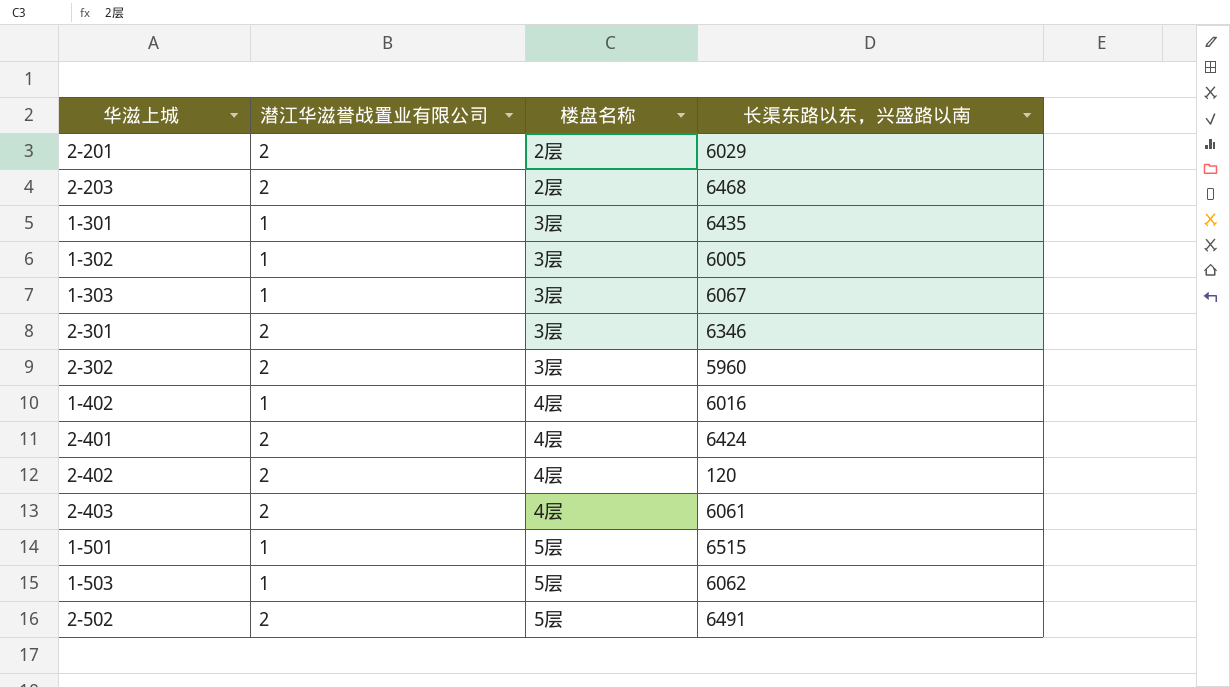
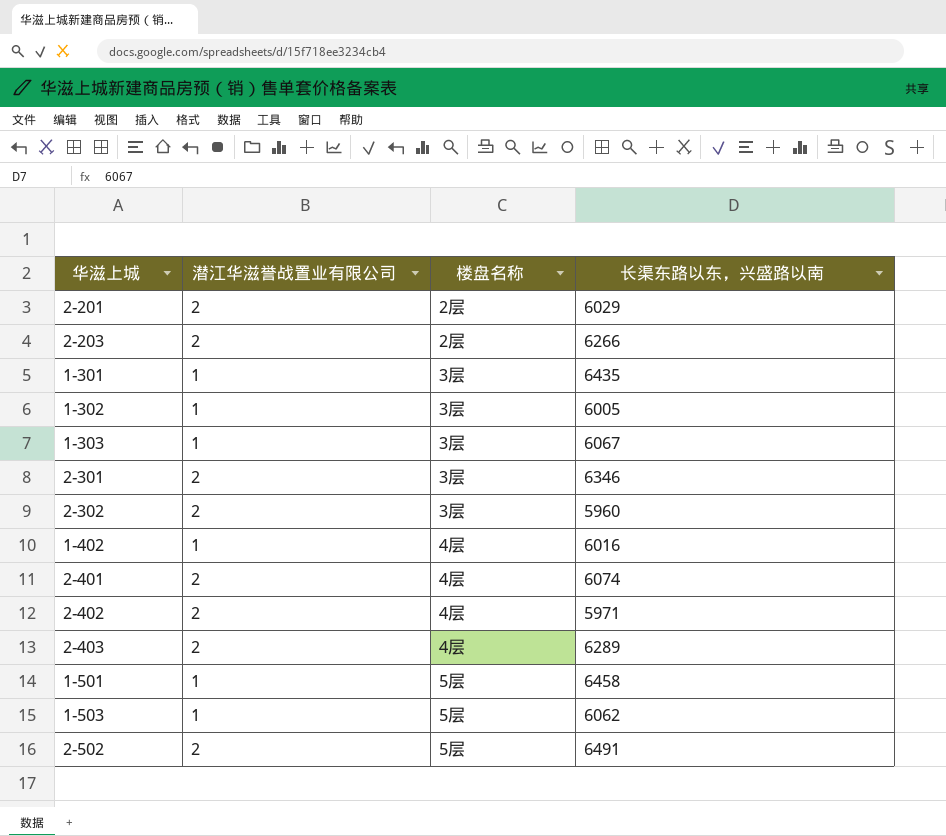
2-203 | 长渠东路以东，兴盛路以南: 6468 -> 6266
2-401 | 长渠东路以东，兴盛路以南: 6424 -> 6074
2-402 | 长渠东路以东，兴盛路以南: 120 -> 5971
2-403 | 长渠东路以东，兴盛路以南: 6061 -> 6289
1-501 | 长渠东路以东，兴盛路以南: 6515 -> 6458

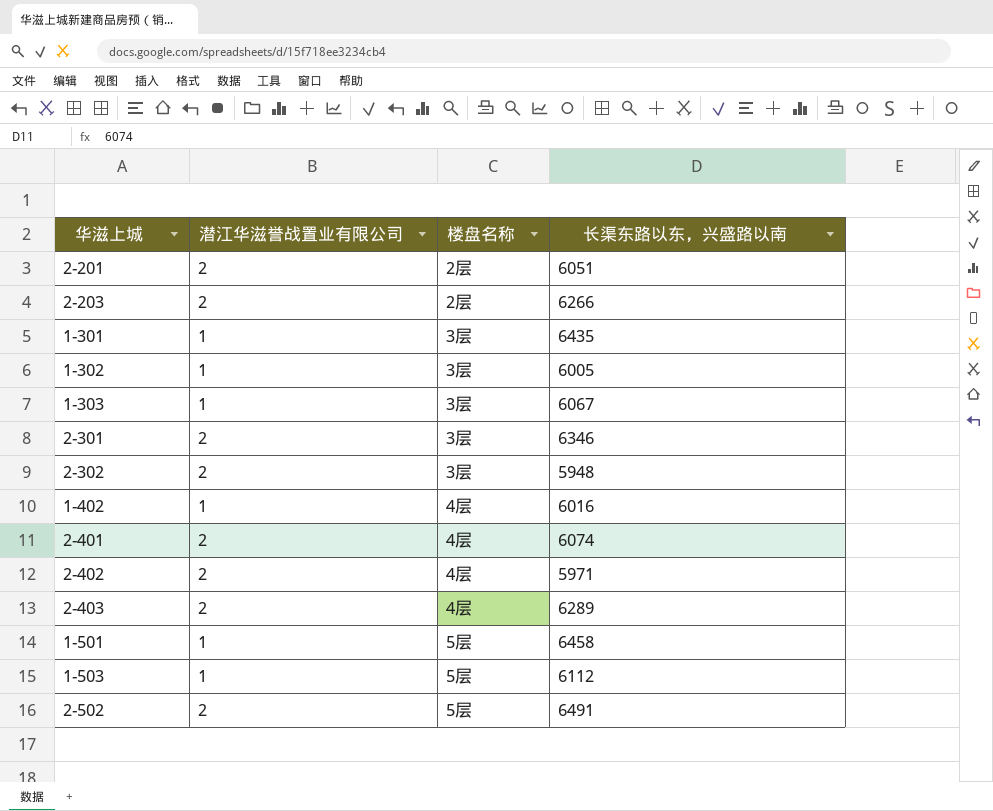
2-201 | 长渠东路以东，兴盛路以南: 6029 -> 6051
2-302 | 长渠东路以东，兴盛路以南: 5960 -> 5948
1-503 | 长渠东路以东，兴盛路以南: 6062 -> 6112

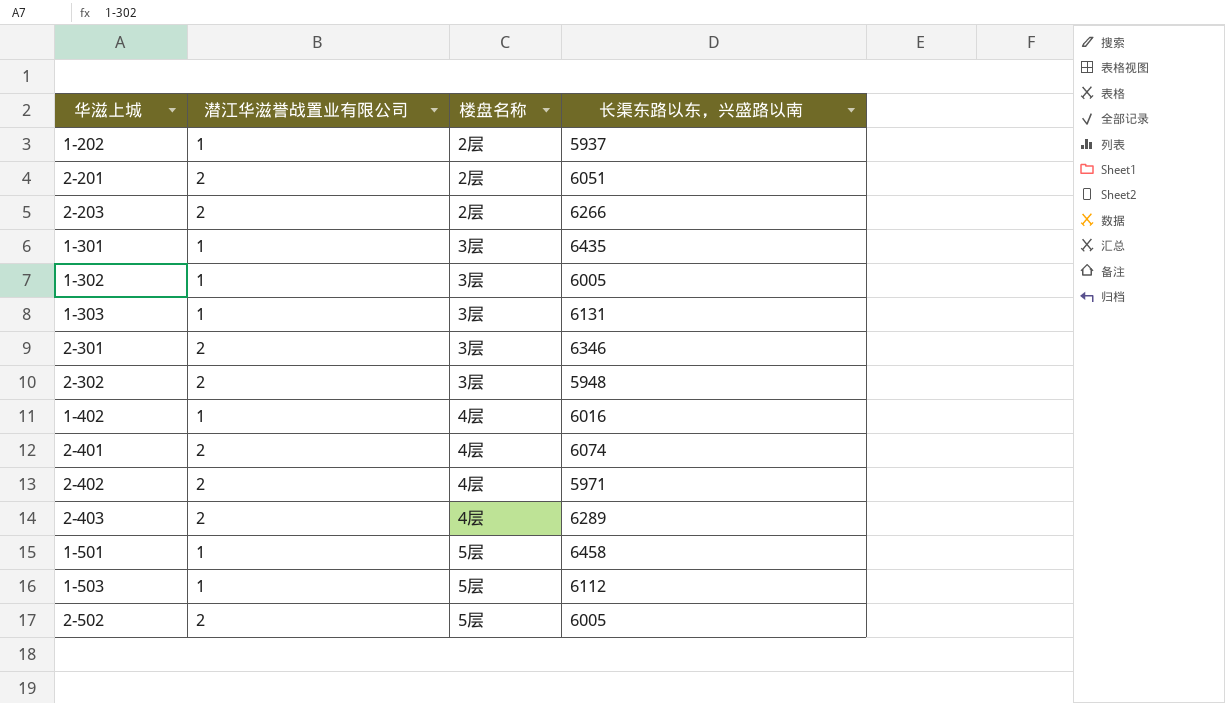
row 1-202: none -> 1 | 2层 | 5937
1-303 | 长渠东路以东，兴盛路以南: 6067 -> 6131
2-502 | 长渠东路以东，兴盛路以南: 6491 -> 6005

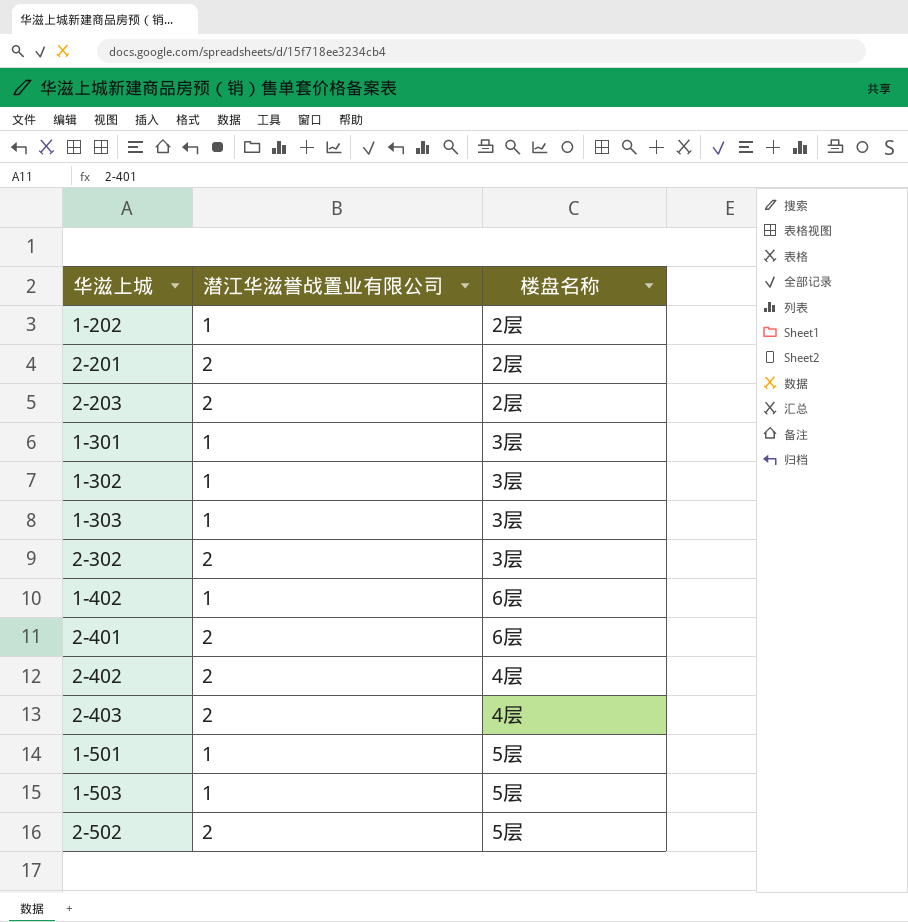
column 长渠东路以东，兴盛路以南 | position: 4 -> none
row 2-301: 2 | 3层 | 6346 -> none
1-402 | 楼盘名称: 4层 -> 6层
2-401 | 楼盘名称: 4层 -> 6层

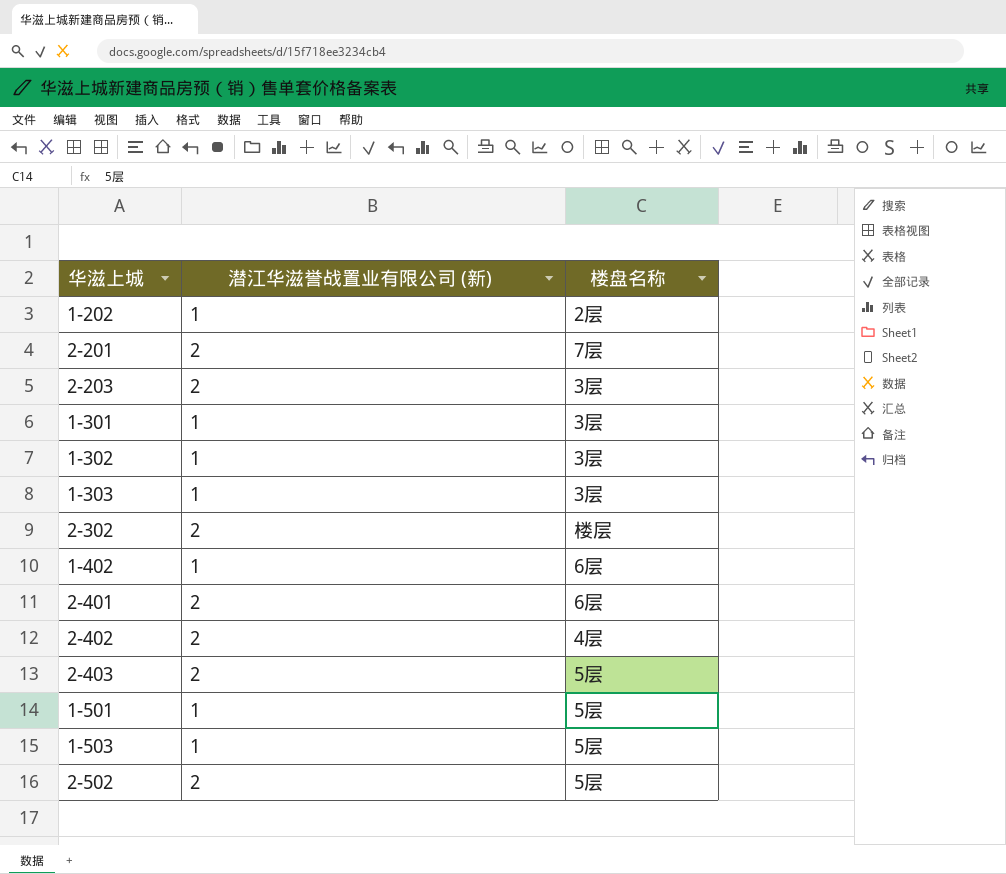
column name: 潜江华滋誉战置业有限公司 -> 潜江华滋誉战置业有限公司 (新)
2-201 | 楼盘名称: 2层 -> 7层
2-203 | 楼盘名称: 2层 -> 3层
2-302 | 楼盘名称: 3层 -> 楼层
2-403 | 楼盘名称: 4层 -> 5层

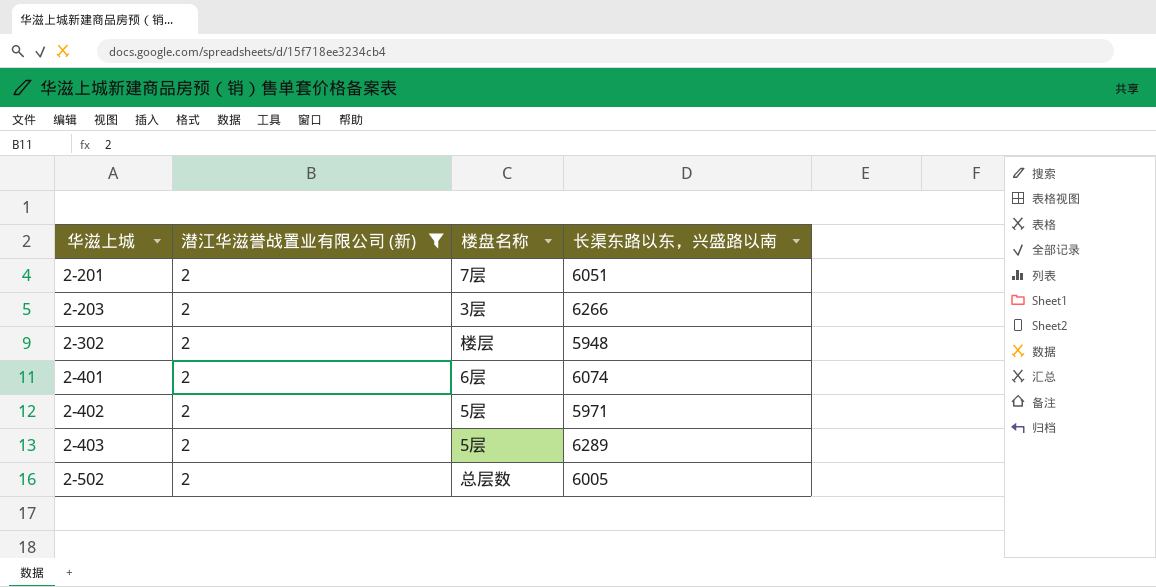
filter: none -> 潜江华滋誉战置业有限公司 (新) = 2
column 长渠东路以东，兴盛路以南 | position: none -> 4
2-402 | 楼盘名称: 4层 -> 5层
2-502 | 楼盘名称: 5层 -> 总层数

